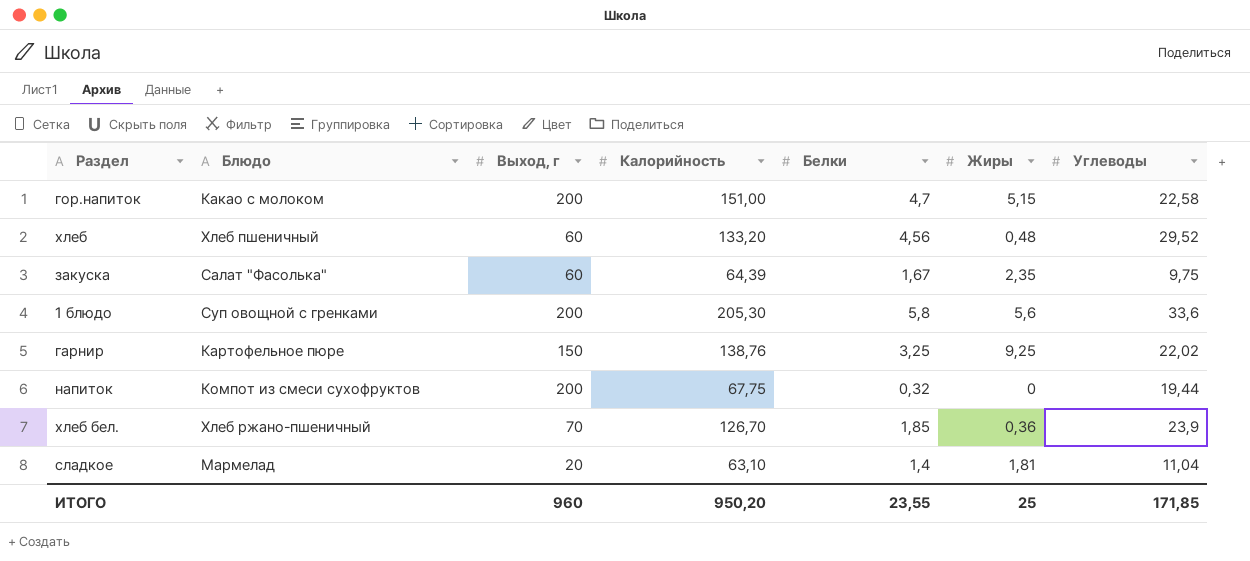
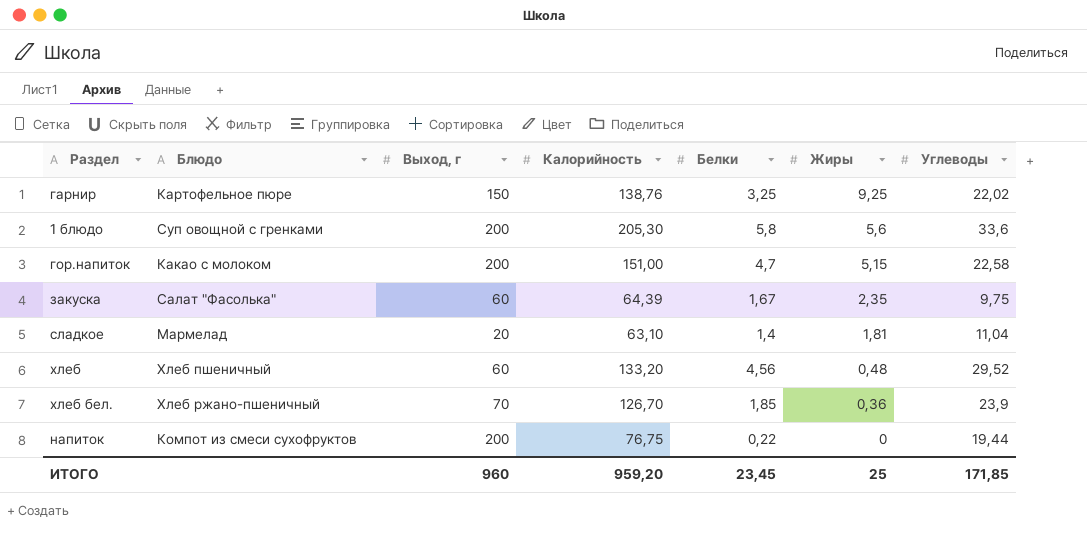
row order: none -> Жиры descending
напиток | Калорийность: 67,75 -> 76,75
напиток | Белки: 0,32 -> 0,22
ИТОГО | Калорийность: 950,20 -> 959,20
ИТОГО | Белки: 23,55 -> 23,45

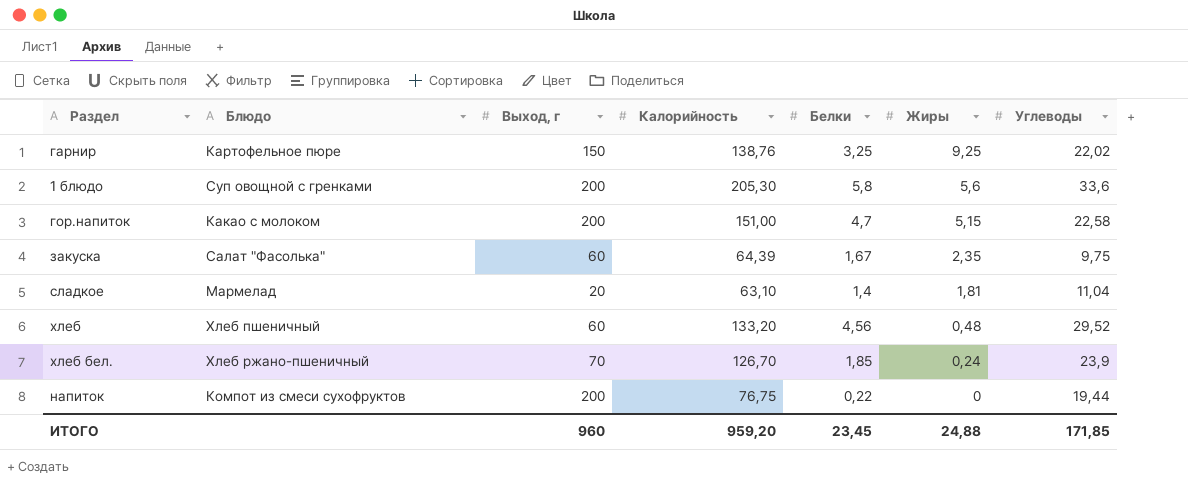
хлеб бел. | Жиры: 0,36 -> 0,24
ИТОГО | Жиры: 25 -> 24,88

